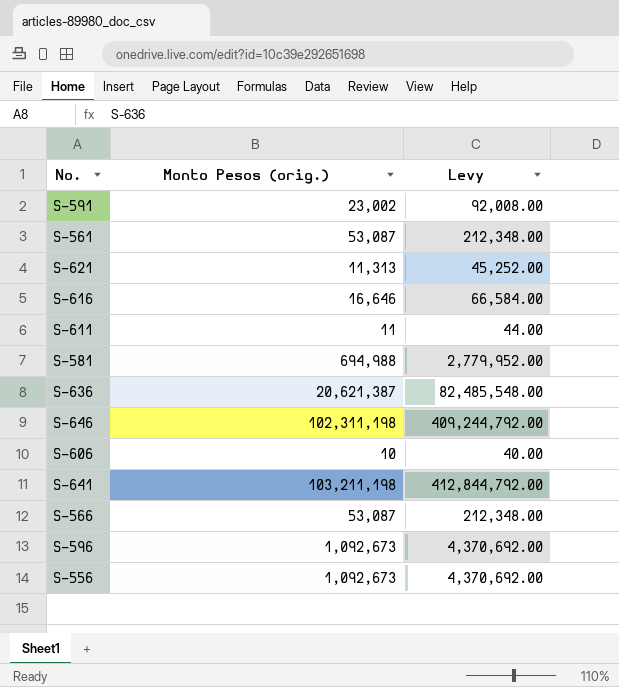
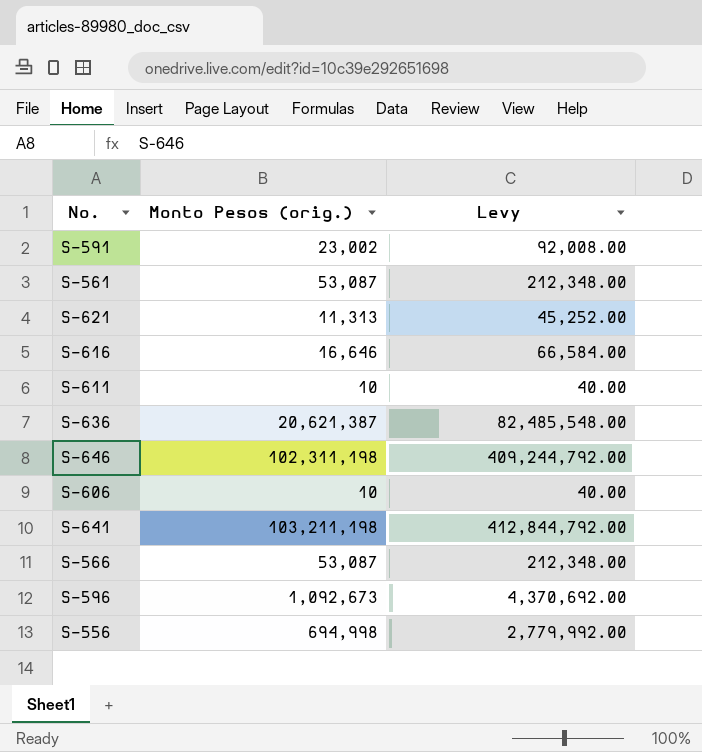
row S-581: 694,988 | 2,779,952.00 -> none
S-611 | Monto Pesos (orig.): 11 -> 10
S-611 | Levy: 44.00 -> 40.00
S-556 | Monto Pesos (orig.): 1,092,673 -> 694,998
S-556 | Levy: 4,370,692.00 -> 2,779,992.00

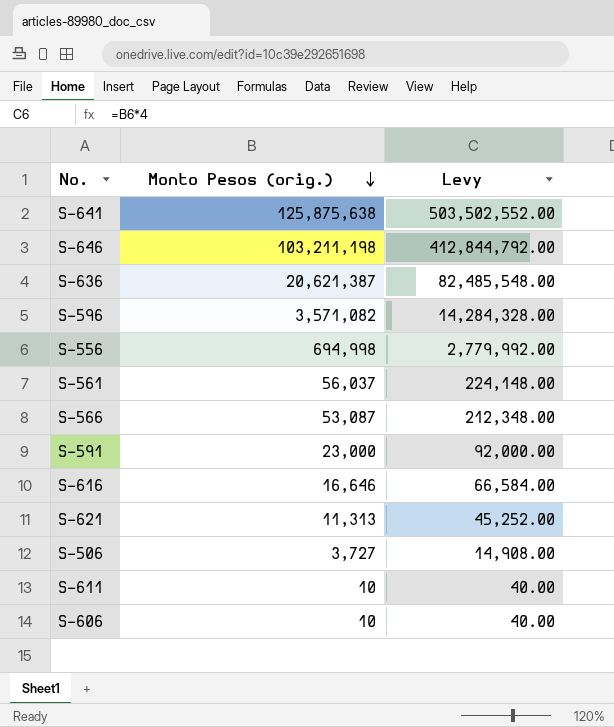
row order: none -> Monto Pesos (orig.) descending
S-641 | Monto Pesos (orig.): 103,211,198 -> 125,875,638
S-641 | Levy: 412,844,792.00 -> 503,502,552.00
S-646 | Monto Pesos (orig.): 102,311,198 -> 103,211,198
S-646 | Levy: 409,244,792.00 -> 412,844,792.00
S-596 | Monto Pesos (orig.): 1,092,673 -> 3,571,082
S-596 | Levy: 4,370,692.00 -> 14,284,328.00
S-561 | Monto Pesos (orig.): 53,087 -> 56,037
S-561 | Levy: 212,348.00 -> 224,148.00
S-591 | Monto Pesos (orig.): 23,002 -> 23,000
S-591 | Levy: 92,008.00 -> 92,000.00
row S-506: none -> 3,727 | 14,908.00

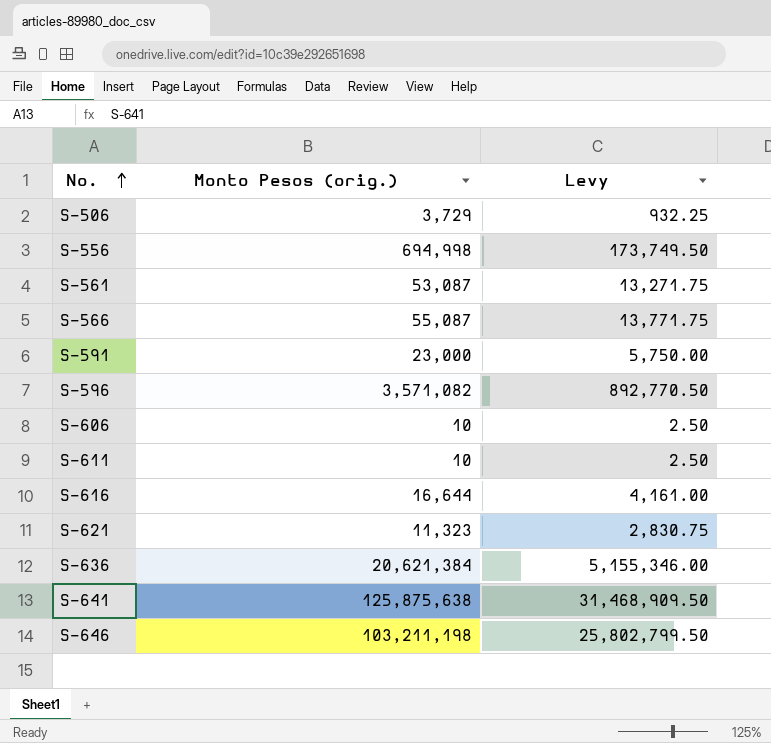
row order: Monto Pesos (orig.) descending -> No. ascending
column Levy | formula: [Monto Pesos (orig.)] * 4 -> [Monto Pesos (orig.)] * 0.25
S-506 | Monto Pesos (orig.): 3,727 -> 3,729
S-561 | Monto Pesos (orig.): 56,037 -> 53,087
S-566 | Monto Pesos (orig.): 53,087 -> 55,087
S-616 | Monto Pesos (orig.): 16,646 -> 16,644
S-621 | Monto Pesos (orig.): 11,313 -> 11,323
S-636 | Monto Pesos (orig.): 20,621,387 -> 20,621,384

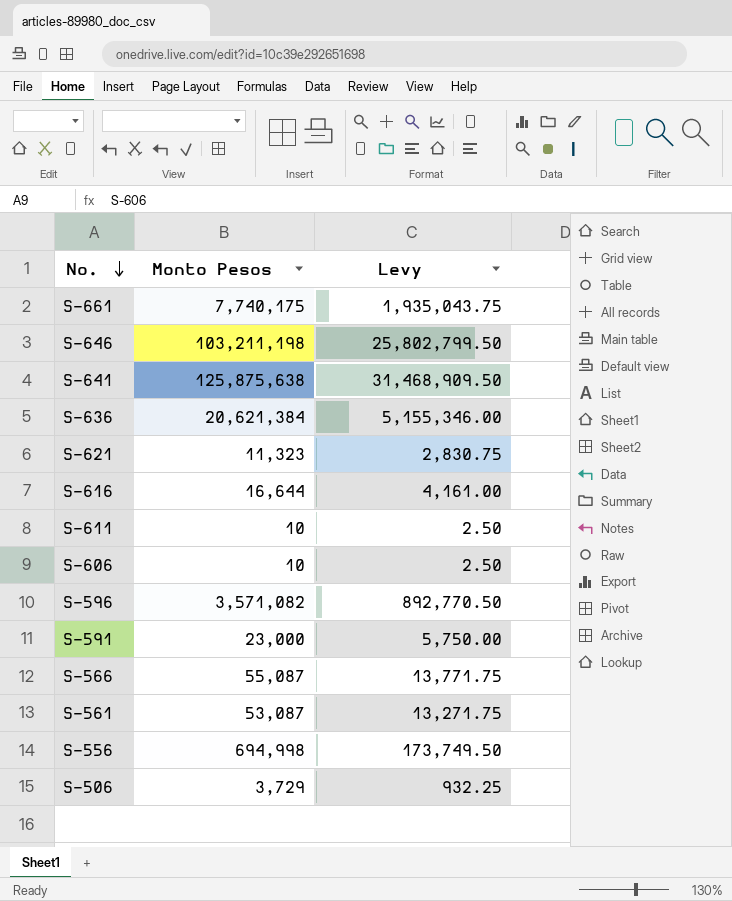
row order: No. ascending -> No. descending
column name: Monto Pesos (orig.) -> Monto Pesos
row S-661: none -> 7,740,175 | 1,935,043.75

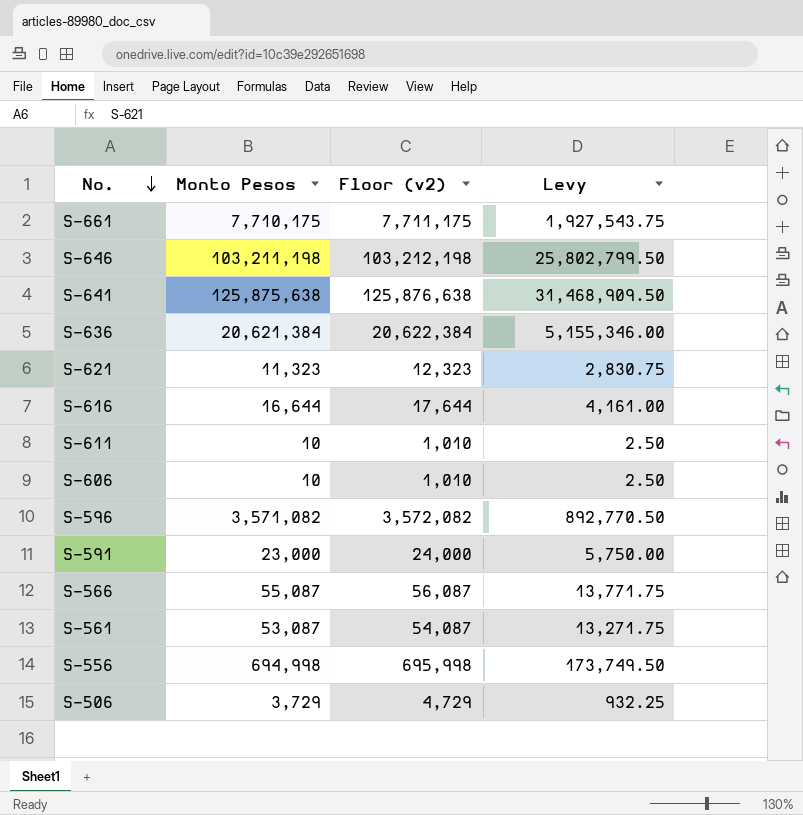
column Floor (v2) | formula: none -> [Monto Pesos] + 1000
S-661 | Monto Pesos: 7,740,175 -> 7,710,175
S-661 | Levy: 1,935,043.75 -> 1,927,543.75

